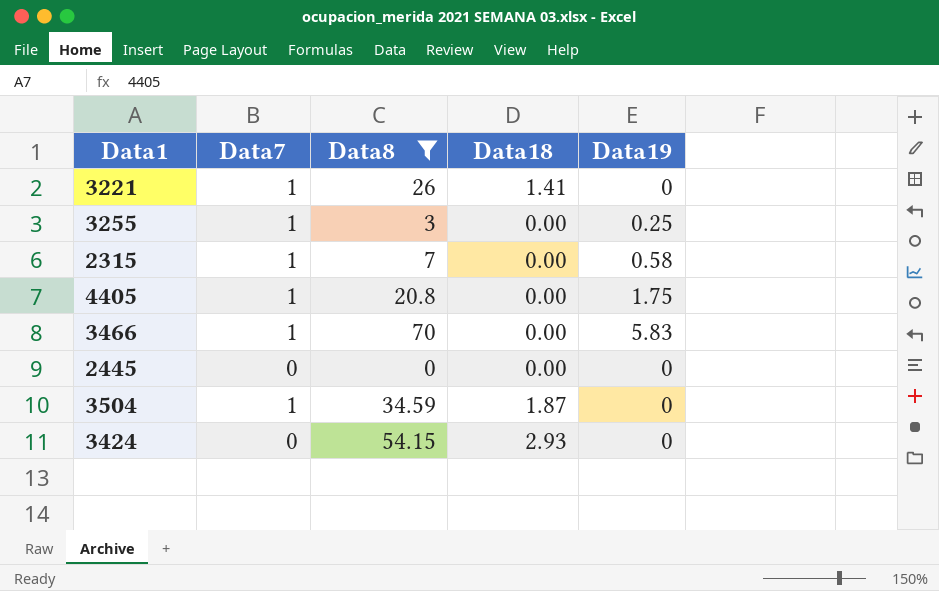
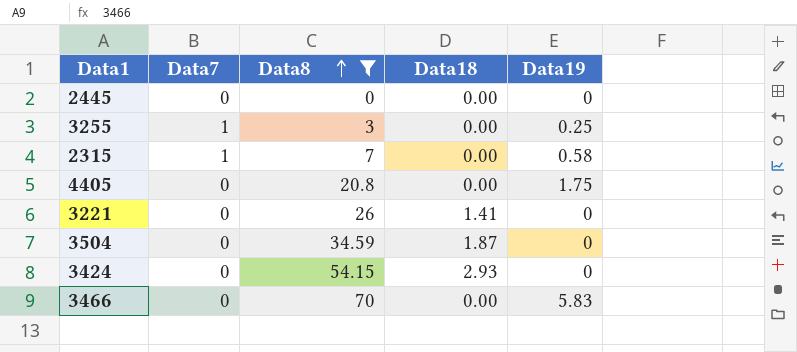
row order: none -> Data8 ascending
4405 | Data7: 1 -> 0
3221 | Data7: 1 -> 0
3504 | Data7: 1 -> 0
3466 | Data7: 1 -> 0

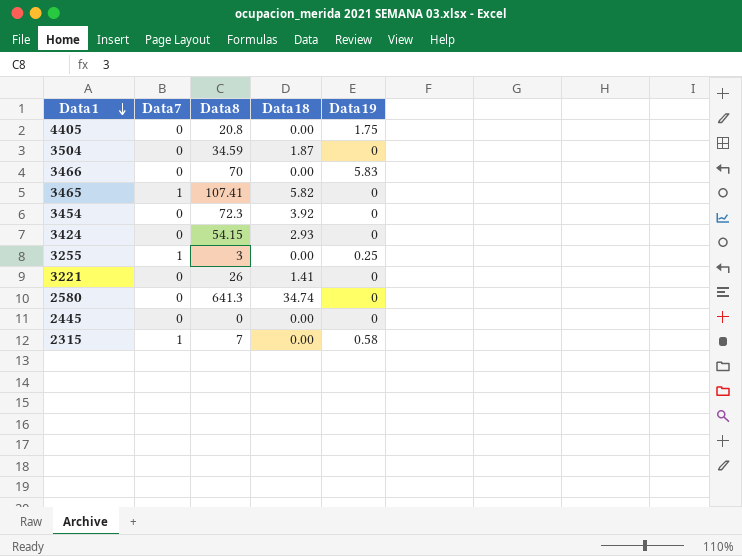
filter: Data8 <= 70 -> none
row order: Data8 ascending -> Data1 descending

